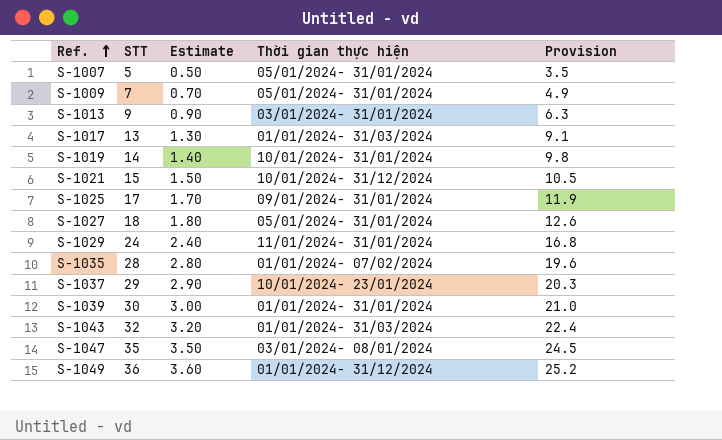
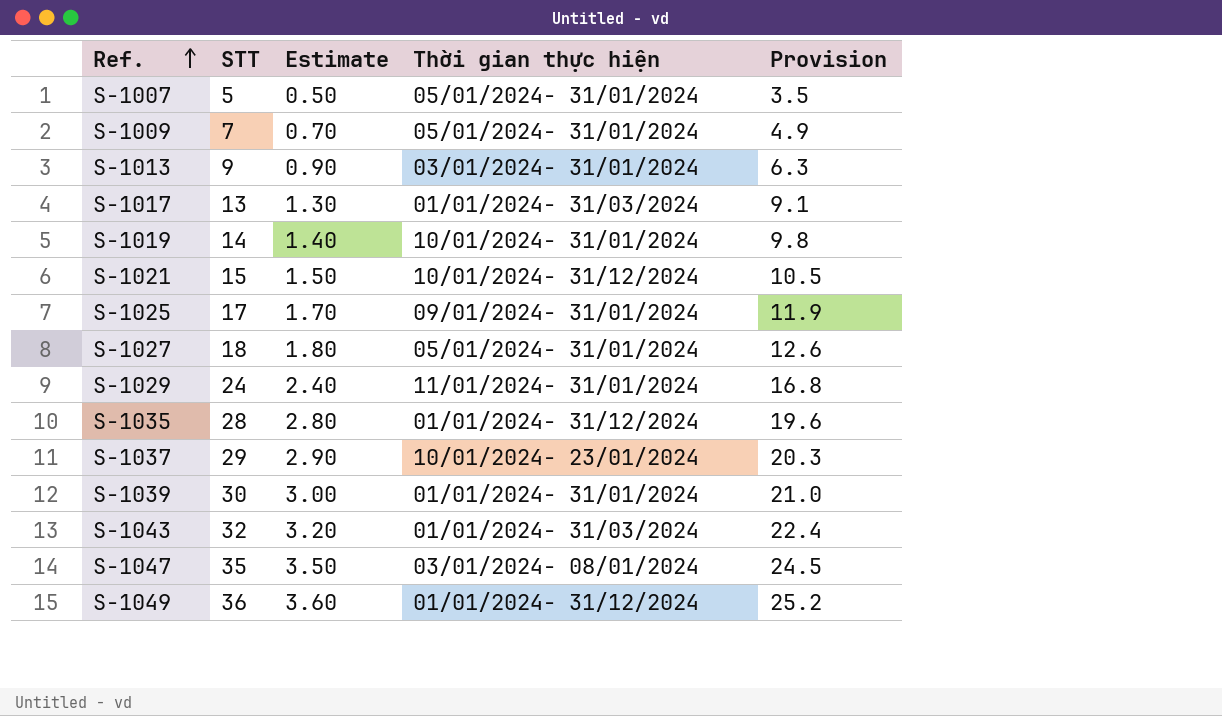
S-1035 | Thời gian thực hiện: 01/01/2024- 07/02/2024 -> 01/01/2024- 31/12/2024

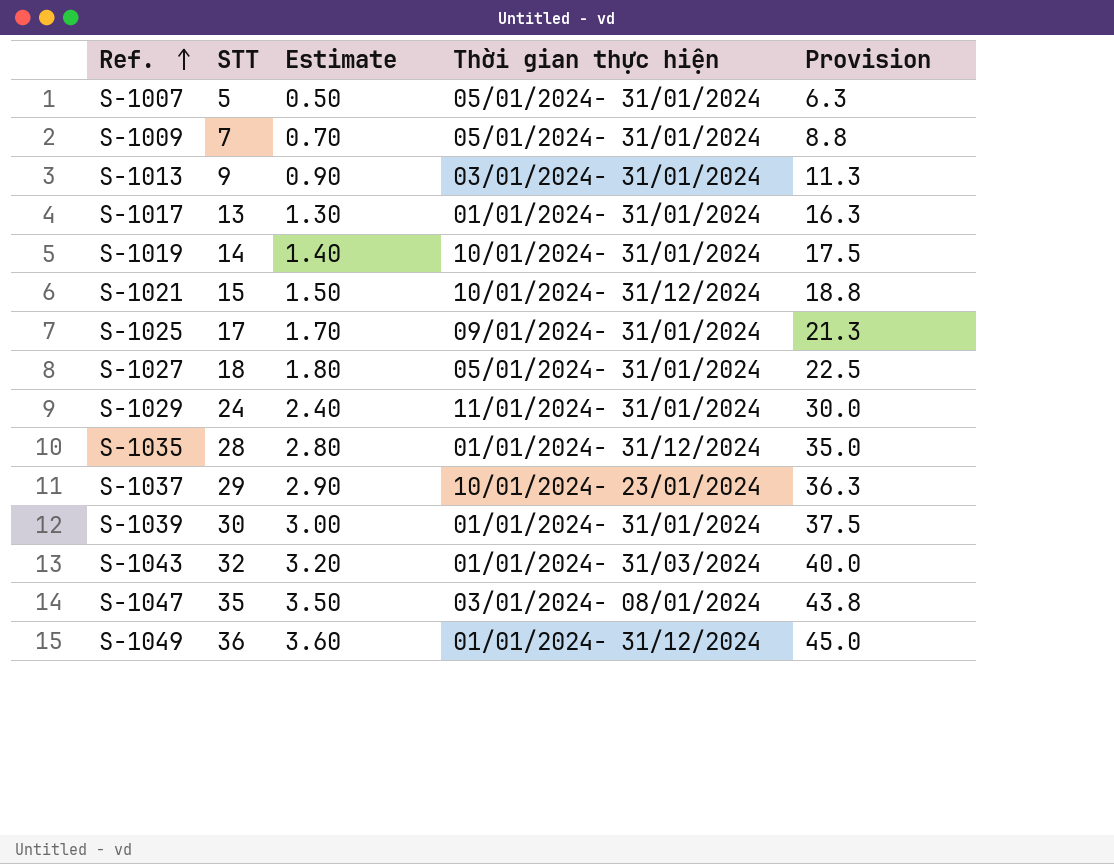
column Provision | formula: [STT] * 0.7 -> [STT] * 1.25
S-1017 | Thời gian thực hiện: 01/01/2024- 31/03/2024 -> 01/01/2024- 31/01/2024

